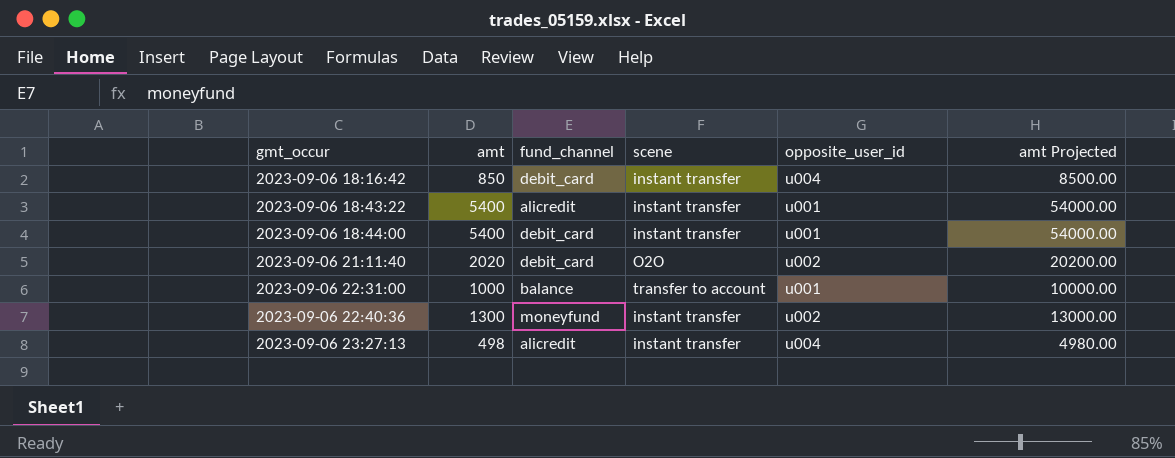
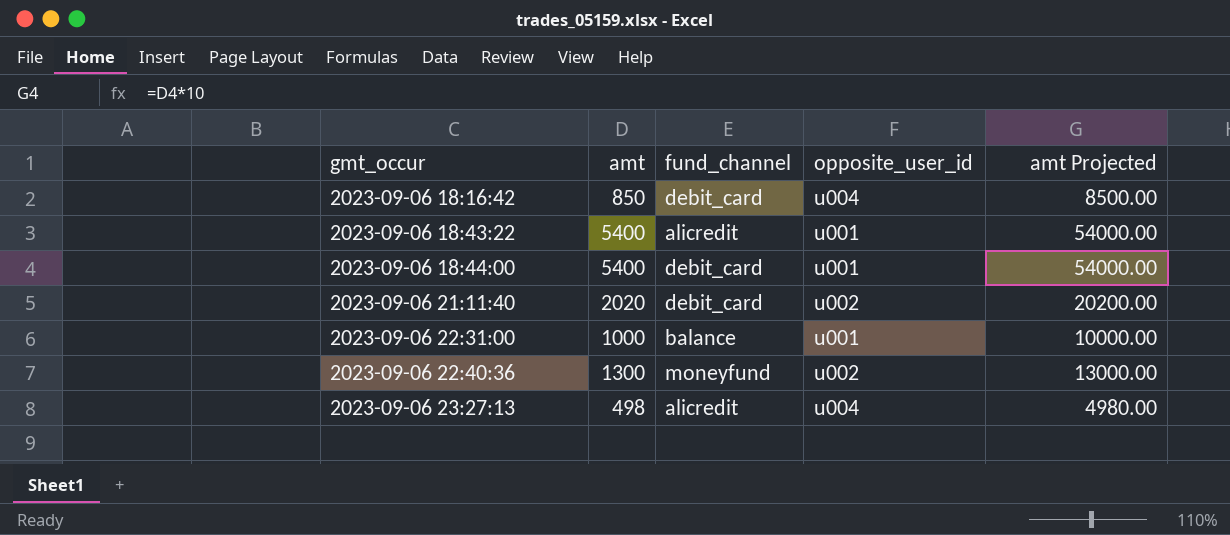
column scene | position: 4 -> none

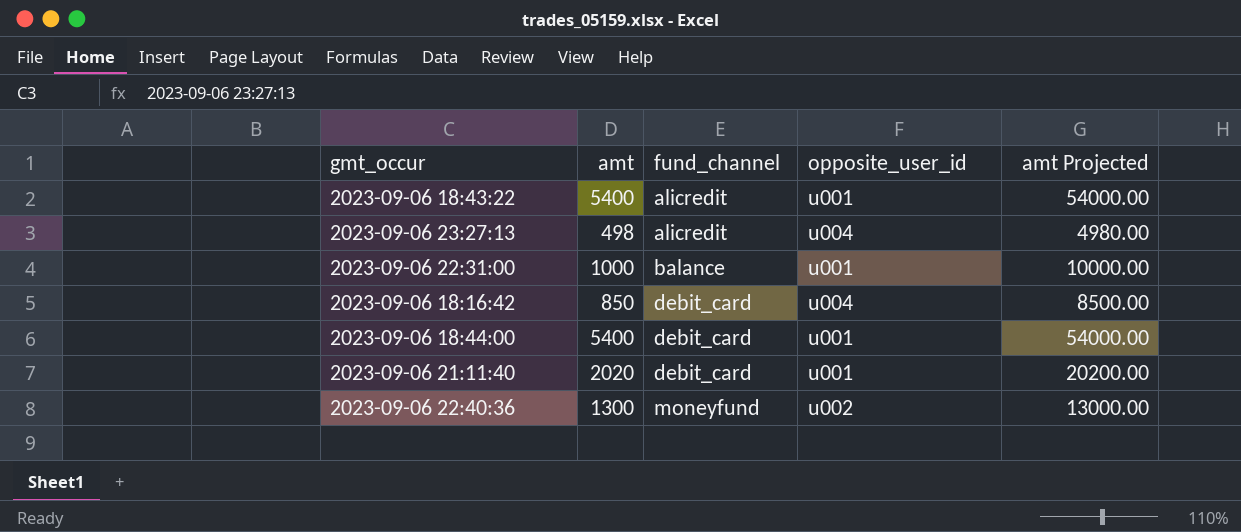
row order: gmt_occur ascending -> fund_channel ascending
2023-09-06 21:11:40 | opposite_user_id: u002 -> u001

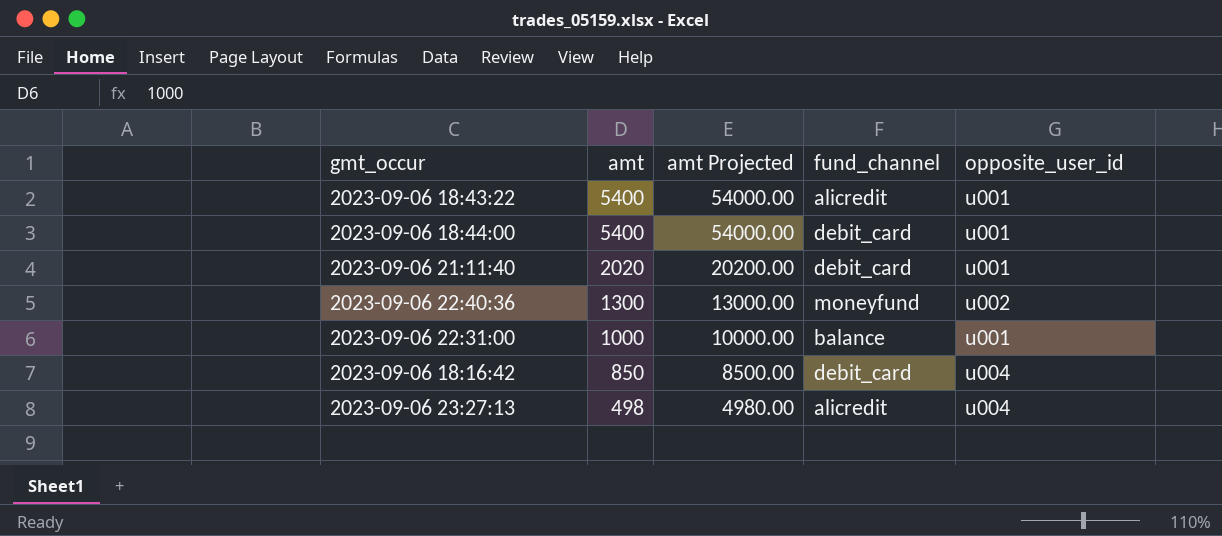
row order: fund_channel ascending -> amt descending
column amt Projected | position: 5 -> 3

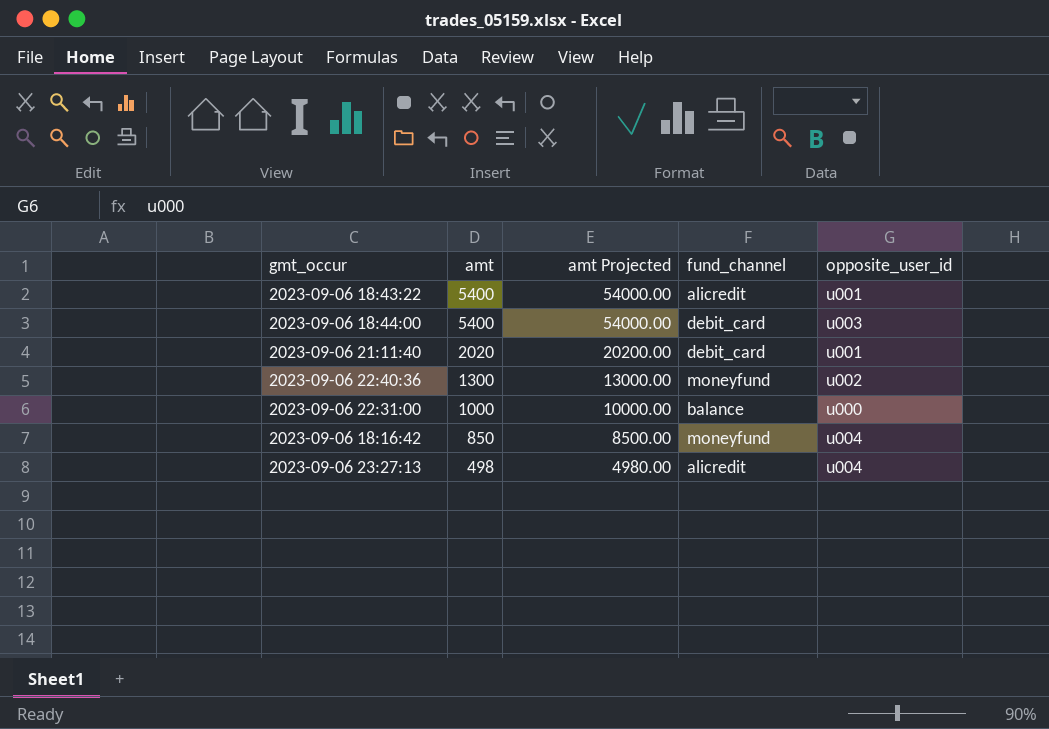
2023-09-06 18:44:00 | opposite_user_id: u001 -> u003
2023-09-06 22:31:00 | opposite_user_id: u001 -> u000
2023-09-06 18:16:42 | fund_channel: debit_card -> moneyfund

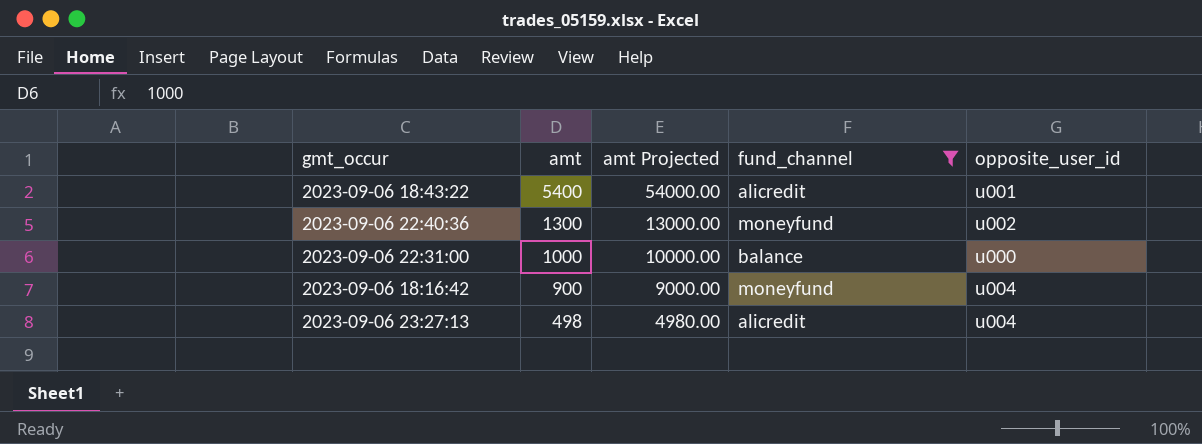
filter: none -> fund_channel != debit_card
2023-09-06 18:16:42 | amt: 850 -> 900
2023-09-06 18:16:42 | amt Projected: 8500.00 -> 9000.00

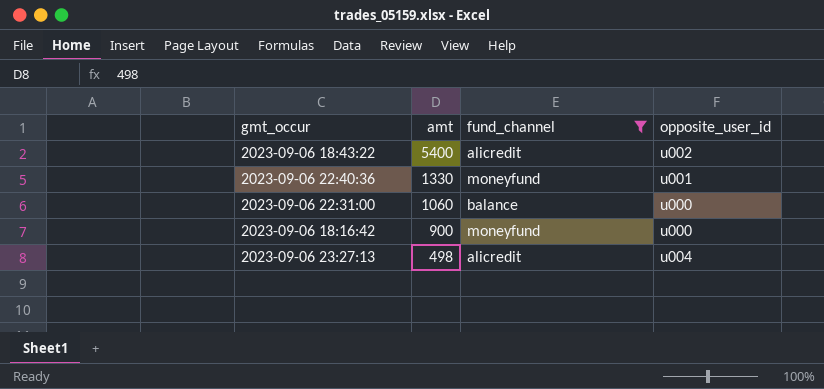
column amt Projected | formula: [amt] * 10 -> none
2023-09-06 18:43:22 | opposite_user_id: u001 -> u002
2023-09-06 22:40:36 | amt: 1300 -> 1330
2023-09-06 22:40:36 | opposite_user_id: u002 -> u001
2023-09-06 22:31:00 | amt: 1000 -> 1060
2023-09-06 18:16:42 | opposite_user_id: u004 -> u000

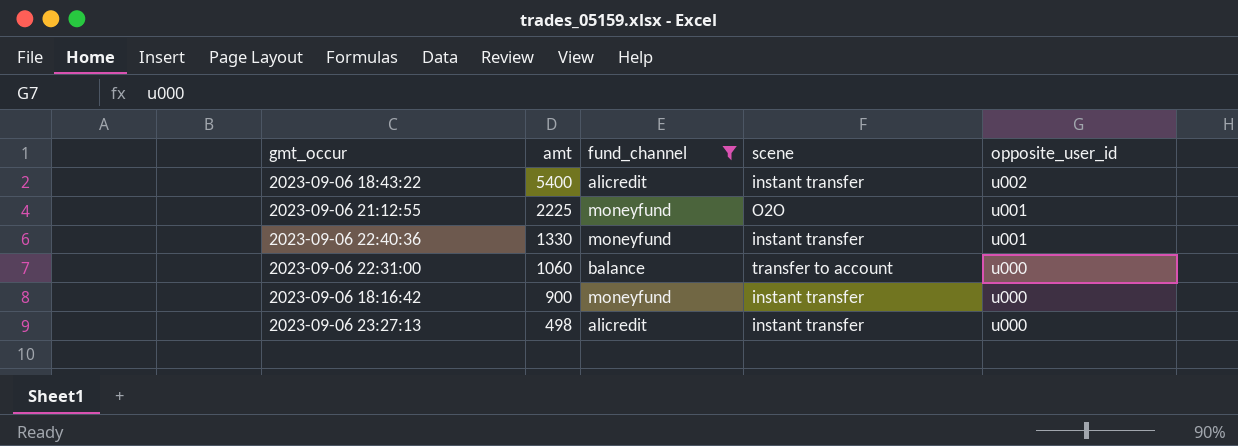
column scene | position: none -> 4
row 2023-09-06 21:12:55: none -> 2225 | moneyfund | O2O | u001
2023-09-06 23:27:13 | opposite_user_id: u004 -> u000

